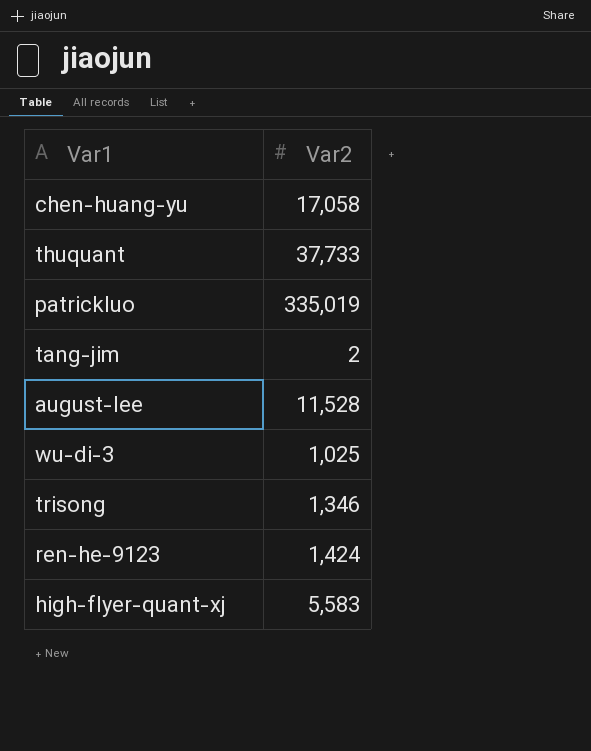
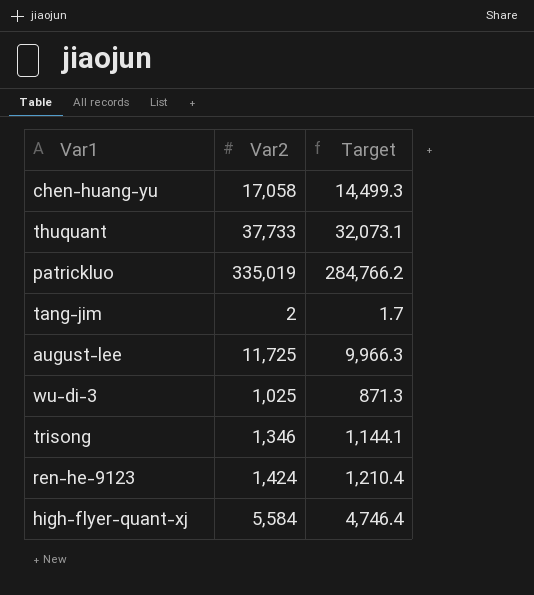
column Target | formula: none -> [Var2] * 0.85
august-lee | Var2: 11,528 -> 11,725
high-flyer-quant-xj | Var2: 5,583 -> 5,584

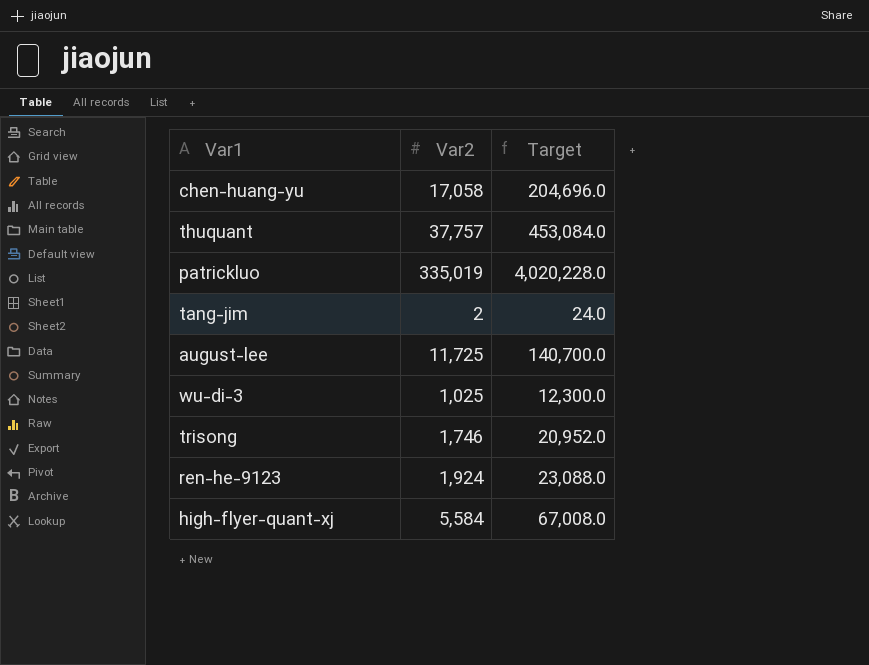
column Target | formula: [Var2] * 0.85 -> [Var2] * 12
thuquant | Var2: 37,733 -> 37,757
trisong | Var2: 1,346 -> 1,746
ren-he-9123 | Var2: 1,424 -> 1,924

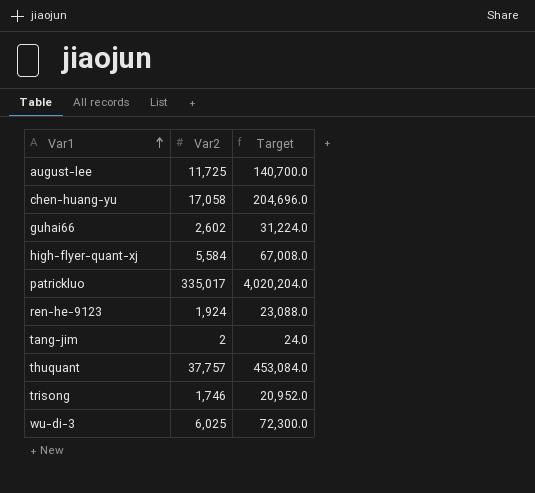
row order: none -> Var1 ascending
row guhai66: none -> 2,602 | 31,224.0
patrickluo | Var2: 335,019 -> 335,017
patrickluo | Target: 4,020,228.0 -> 4,020,204.0
wu-di-3 | Var2: 1,025 -> 6,025
wu-di-3 | Target: 12,300.0 -> 72,300.0

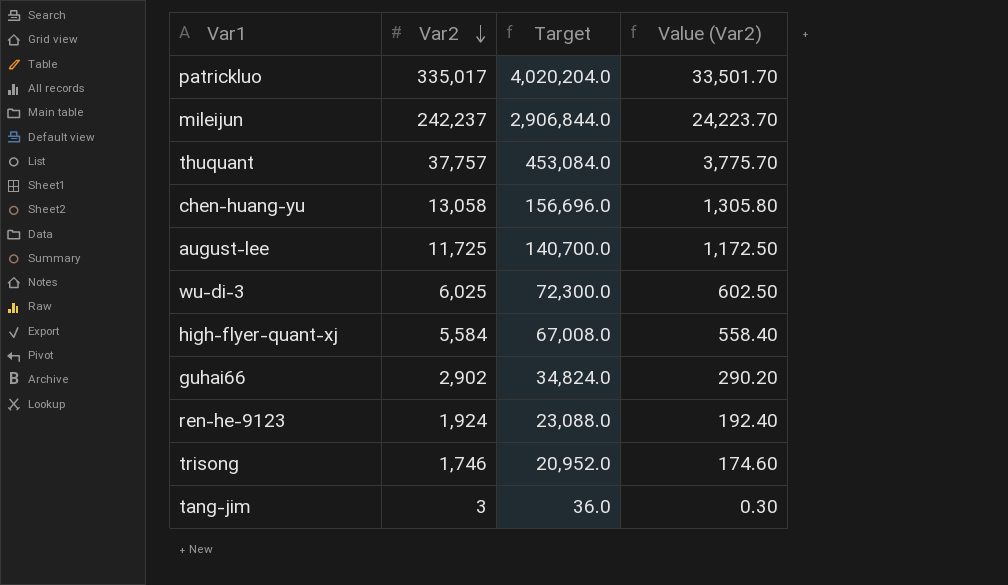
row order: Var1 ascending -> Var2 descending
column Value (Var2) | formula: none -> [Var2] * 0.1
row mileijun: none -> 242,237 | 2,906,844.0 | 24,223.70
chen-huang-yu | Var2: 17,058 -> 13,058
chen-huang-yu | Target: 204,696.0 -> 156,696.0
guhai66 | Var2: 2,602 -> 2,902
guhai66 | Target: 31,224.0 -> 34,824.0
tang-jim | Var2: 2 -> 3
tang-jim | Target: 24.0 -> 36.0

